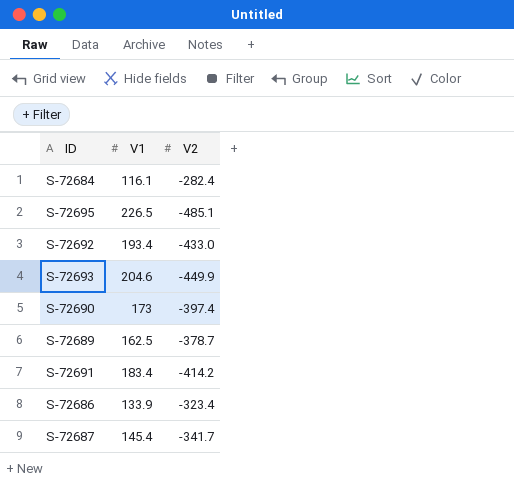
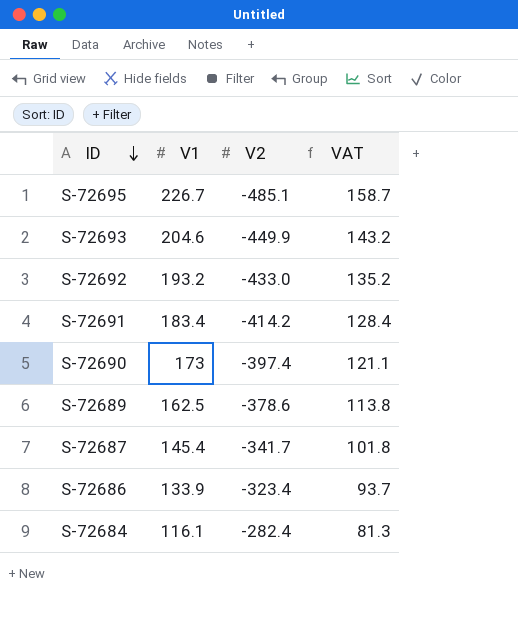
row order: none -> ID descending
column VAT | formula: none -> [V1] * 0.7
S-72695 | V1: 226.5 -> 226.7
S-72692 | V1: 193.4 -> 193.2
S-72689 | V2: -378.7 -> -378.6

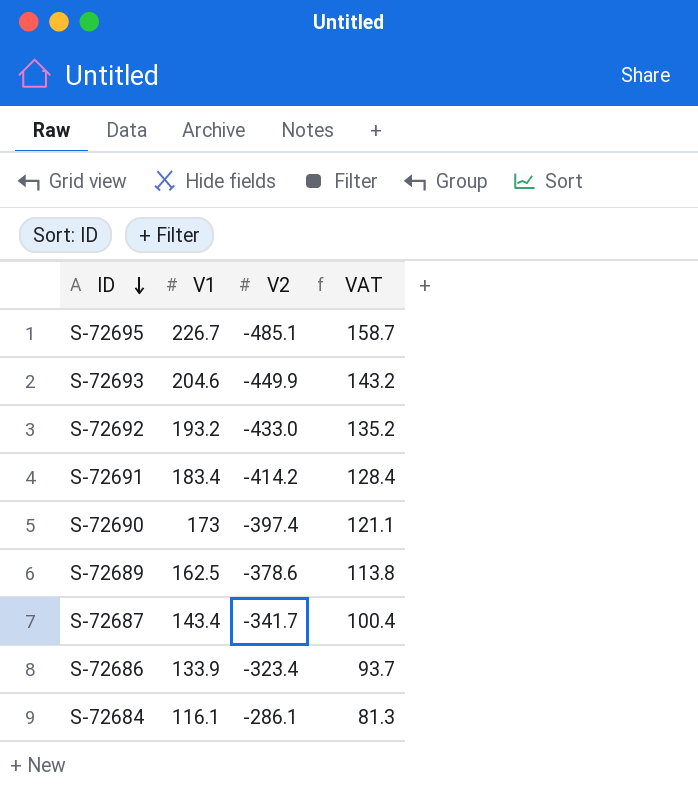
S-72687 | V1: 145.4 -> 143.4
S-72687 | VAT: 101.8 -> 100.4
S-72684 | V2: -282.4 -> -286.1

